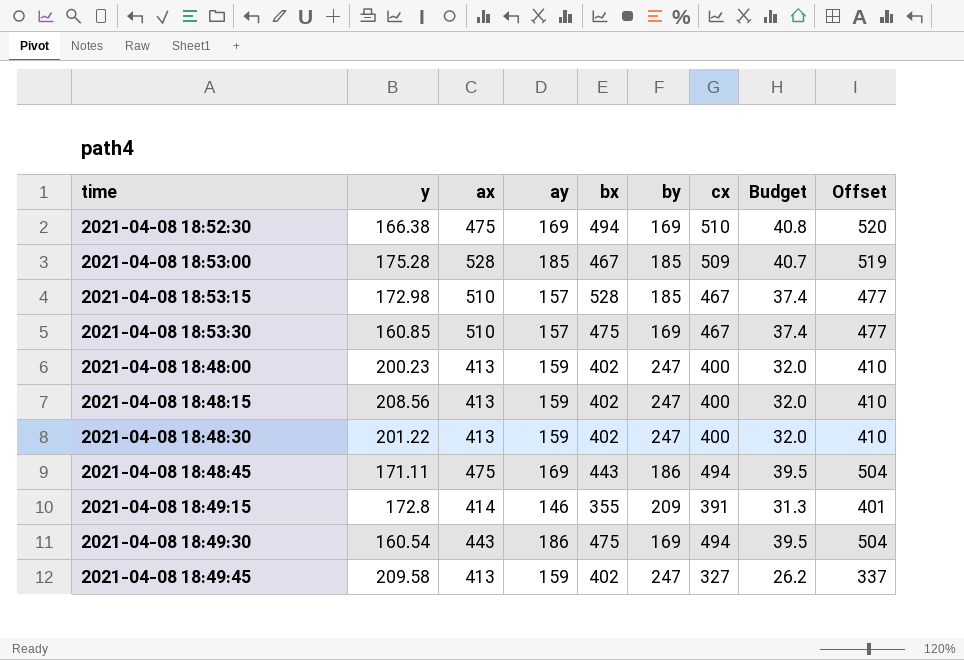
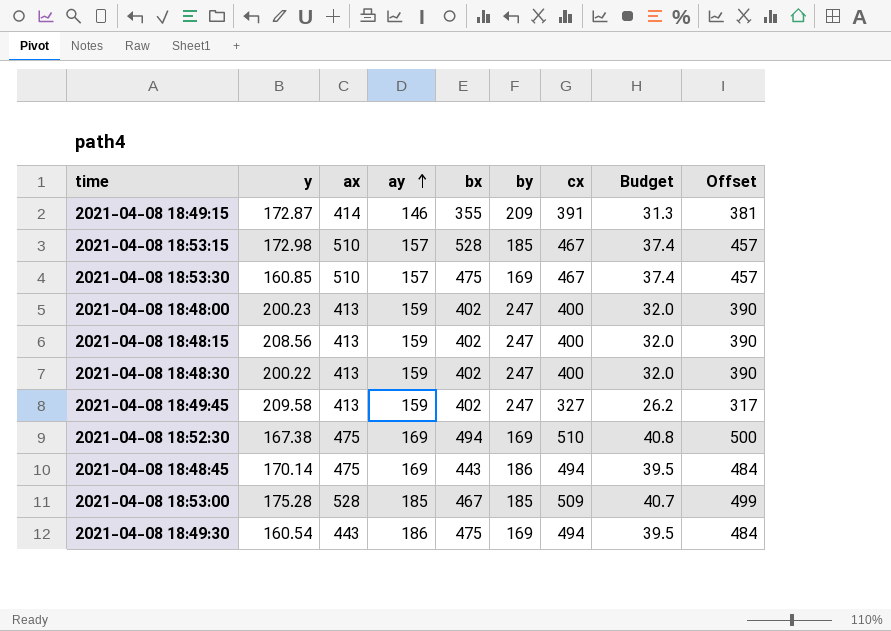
row order: none -> ay ascending
column Offset | formula: [cx] + 10 -> [cx] - 10
2021-04-08 18:49:15 | y: 172.8 -> 172.87
2021-04-08 18:48:30 | y: 201.22 -> 200.22
2021-04-08 18:52:30 | y: 166.38 -> 167.38
2021-04-08 18:48:45 | y: 171.11 -> 170.14

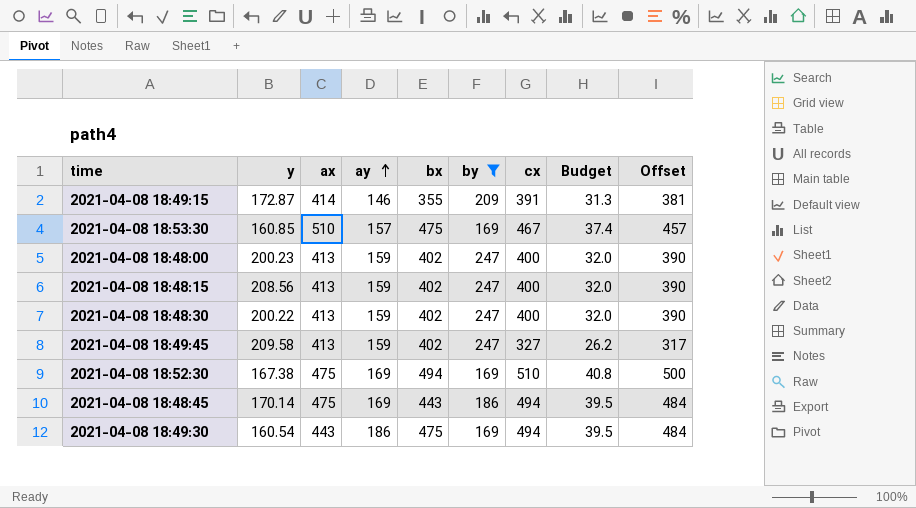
filter: none -> by != 185

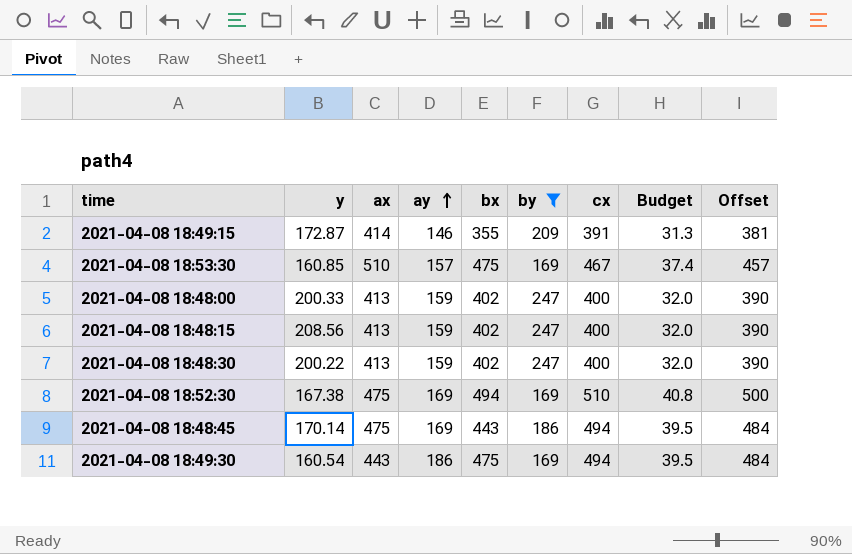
row 2021-04-08 18:49:45: 209.58 | 413 | 159 | 402 | 247 | 327 | 26.2 | 317 -> none
2021-04-08 18:48:00 | y: 200.23 -> 200.33

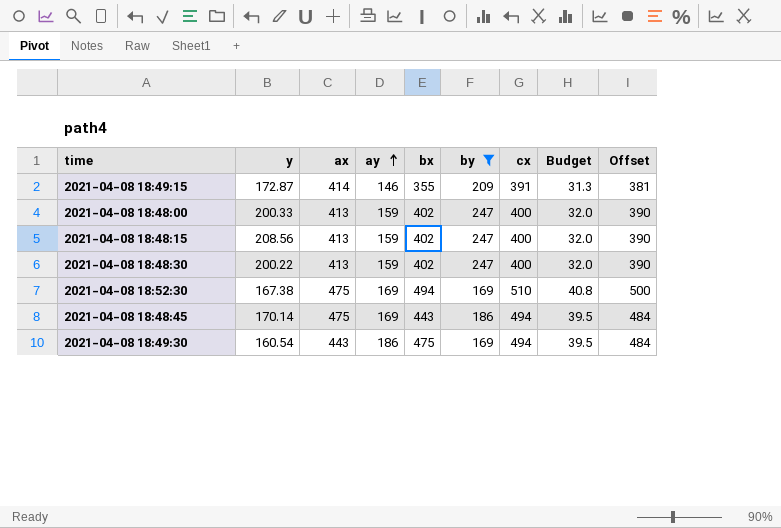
row 2021-04-08 18:53:30: 160.85 | 510 | 157 | 475 | 169 | 467 | 37.4 | 457 -> none

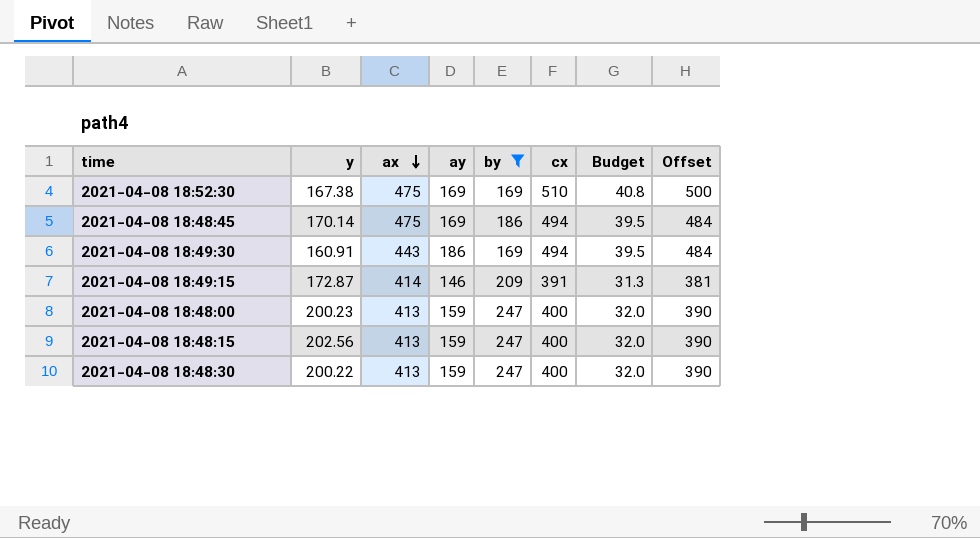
row order: ay ascending -> ax descending
column bx | position: 5 -> none
2021-04-08 18:49:30 | y: 160.54 -> 160.91
2021-04-08 18:48:00 | y: 200.33 -> 200.23
2021-04-08 18:48:15 | y: 208.56 -> 202.56

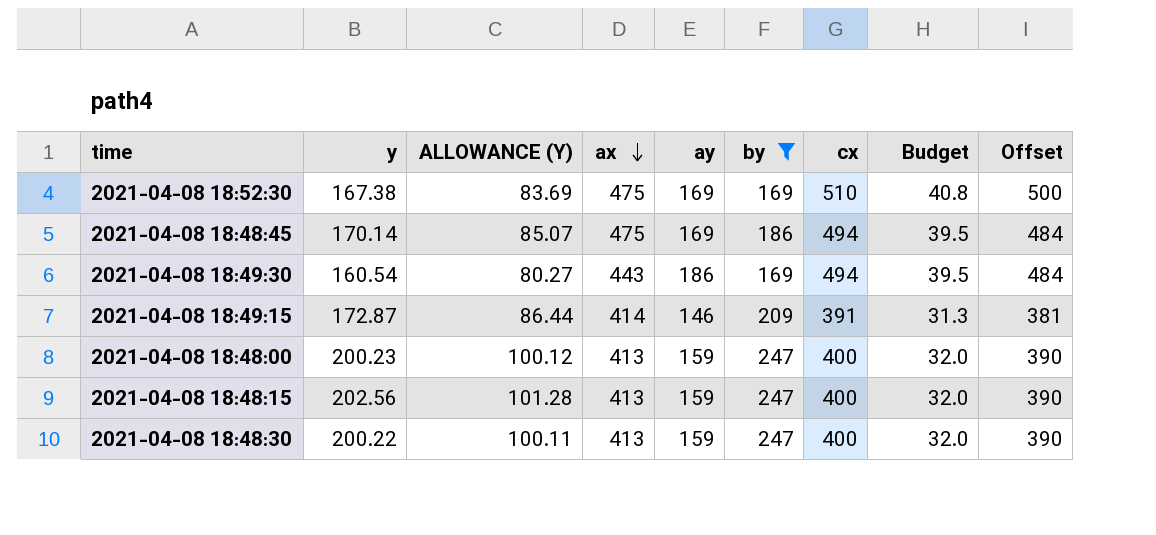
column ALLOWANCE (Y) | formula: none -> [y] * 0.5
2021-04-08 18:49:30 | y: 160.91 -> 160.54

